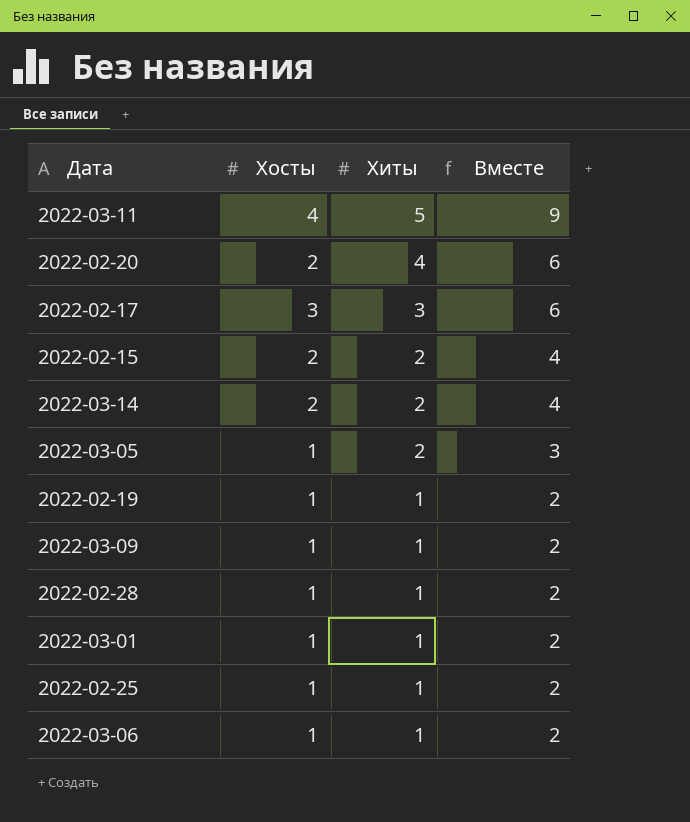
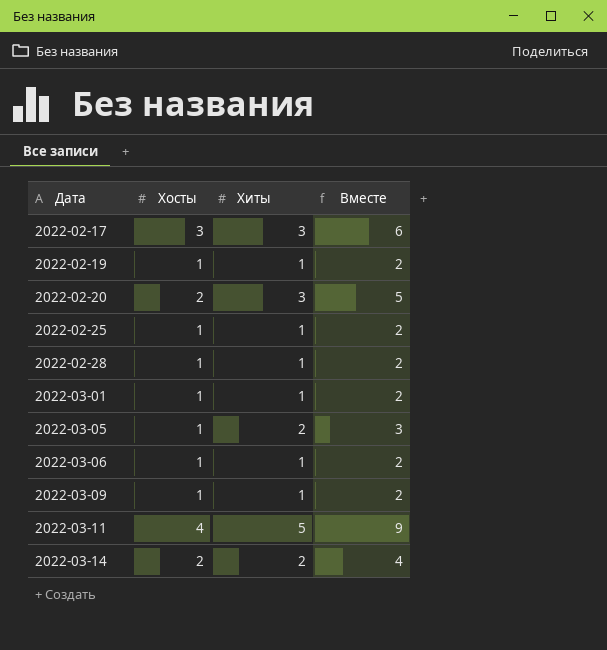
row order: Хиты descending -> Дата ascending
row 2022-02-15: 2 | 2 | 4 -> none
2022-02-20 | Хиты: 4 -> 3
2022-02-20 | Вместе: 6 -> 5

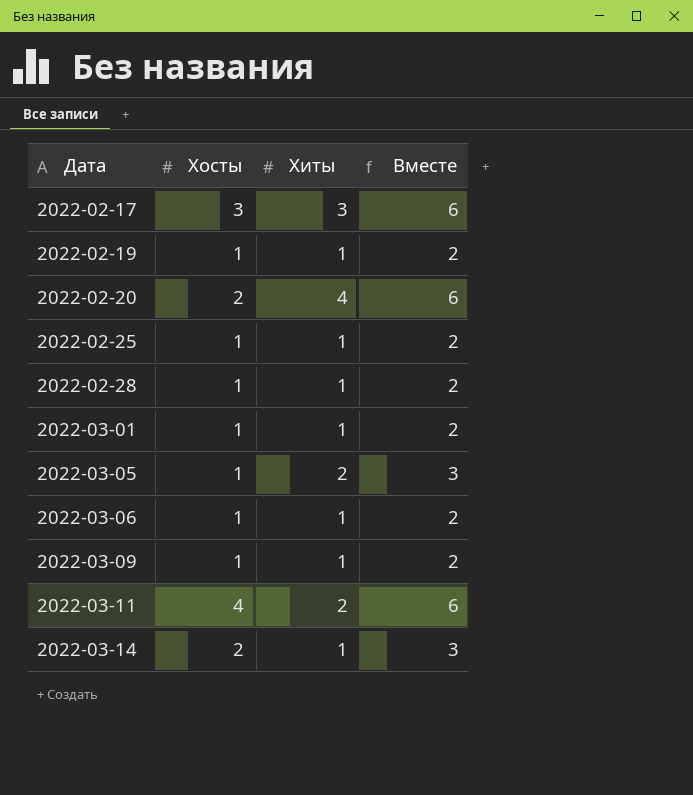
2022-02-20 | Хиты: 3 -> 4
2022-02-20 | Вместе: 5 -> 6
2022-03-11 | Хиты: 5 -> 2
2022-03-11 | Вместе: 9 -> 6
2022-03-14 | Хиты: 2 -> 1
2022-03-14 | Вместе: 4 -> 3

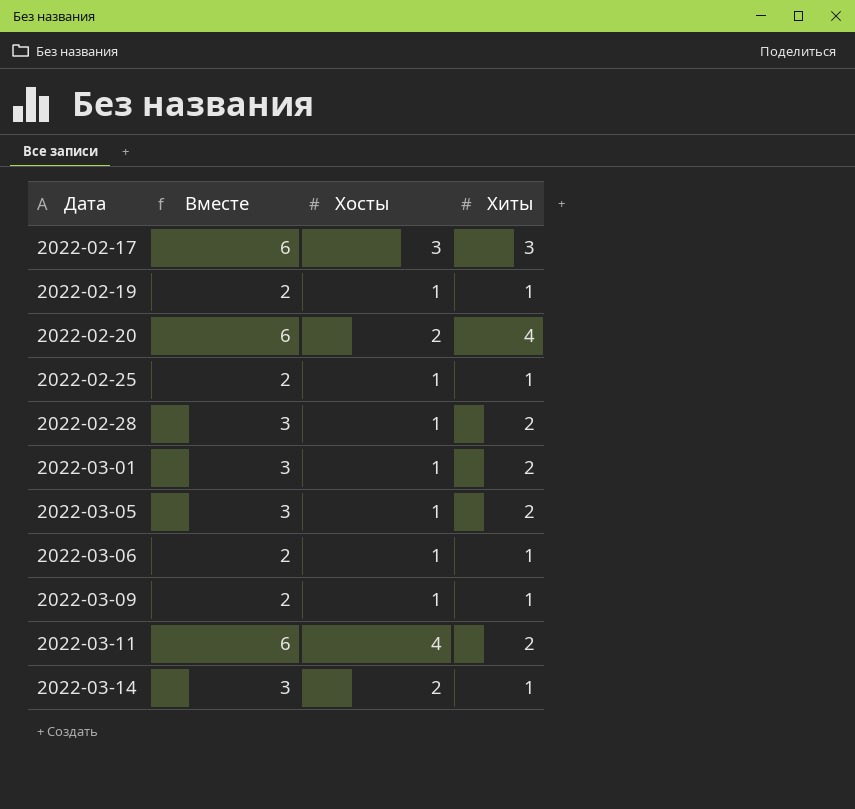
column Вместе | position: 4 -> 2
2022-02-28 | Вместе: 2 -> 3
2022-02-28 | Хиты: 1 -> 2
2022-03-01 | Вместе: 2 -> 3
2022-03-01 | Хиты: 1 -> 2

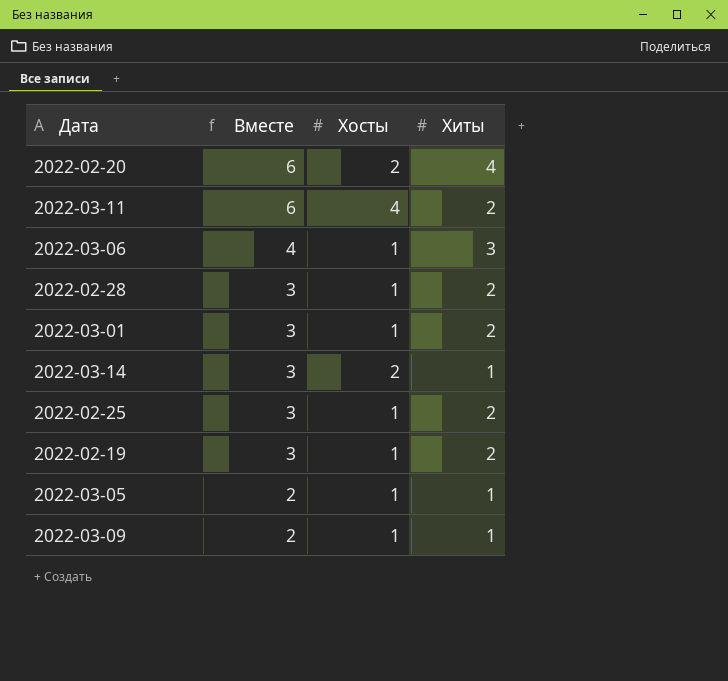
row order: Дата ascending -> Вместе descending
row 2022-02-17: 6 | 3 | 3 -> none
2022-03-06 | Вместе: 2 -> 4
2022-03-06 | Хиты: 1 -> 3
2022-02-25 | Вместе: 2 -> 3
2022-02-25 | Хиты: 1 -> 2
2022-02-19 | Вместе: 2 -> 3
2022-02-19 | Хиты: 1 -> 2
2022-03-05 | Вместе: 3 -> 2
2022-03-05 | Хиты: 2 -> 1

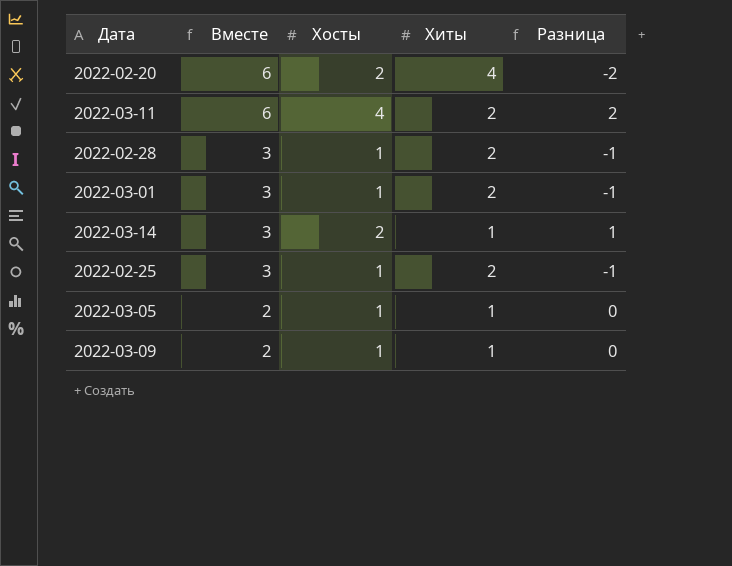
column Разница | formula: none -> [Хосты] - [Хиты]
row 2022-03-06: 4 | 1 | 3 -> none
row 2022-02-19: 3 | 1 | 2 -> none

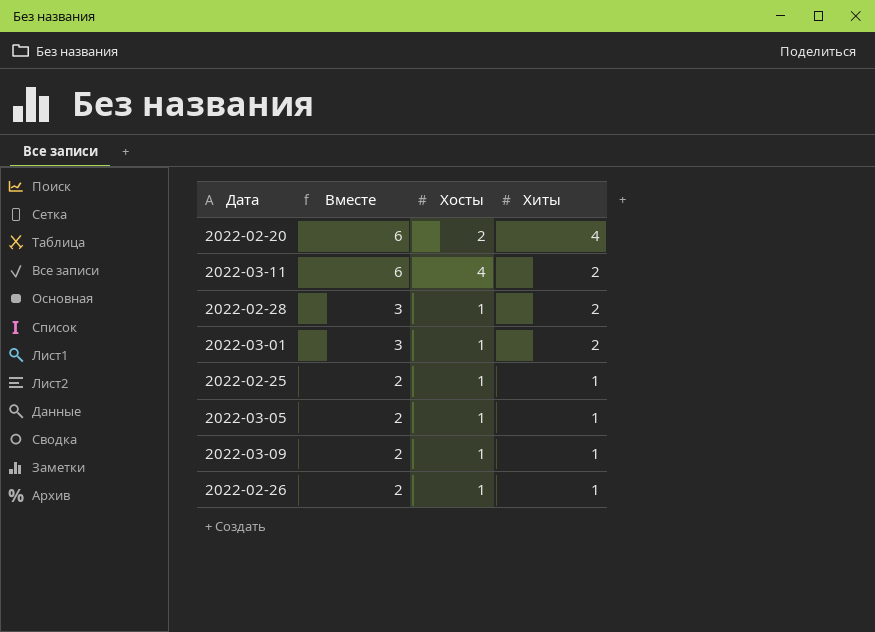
column Разница | formula: [Хосты] - [Хиты] -> none
row 2022-03-14: 3 | 2 | 1 | 1 -> none
2022-02-25 | Вместе: 3 -> 2
2022-02-25 | Хиты: 2 -> 1
row 2022-02-26: none -> 2 | 1 | 1

